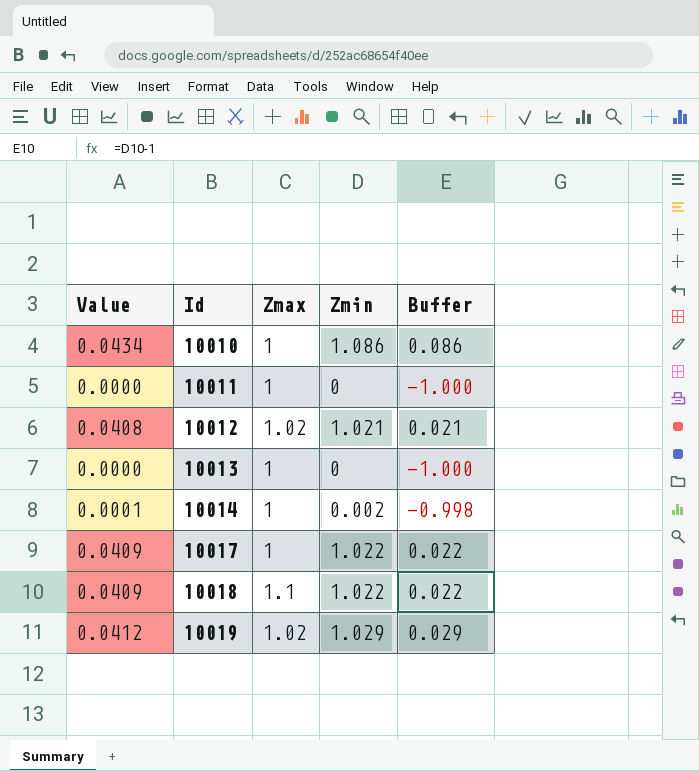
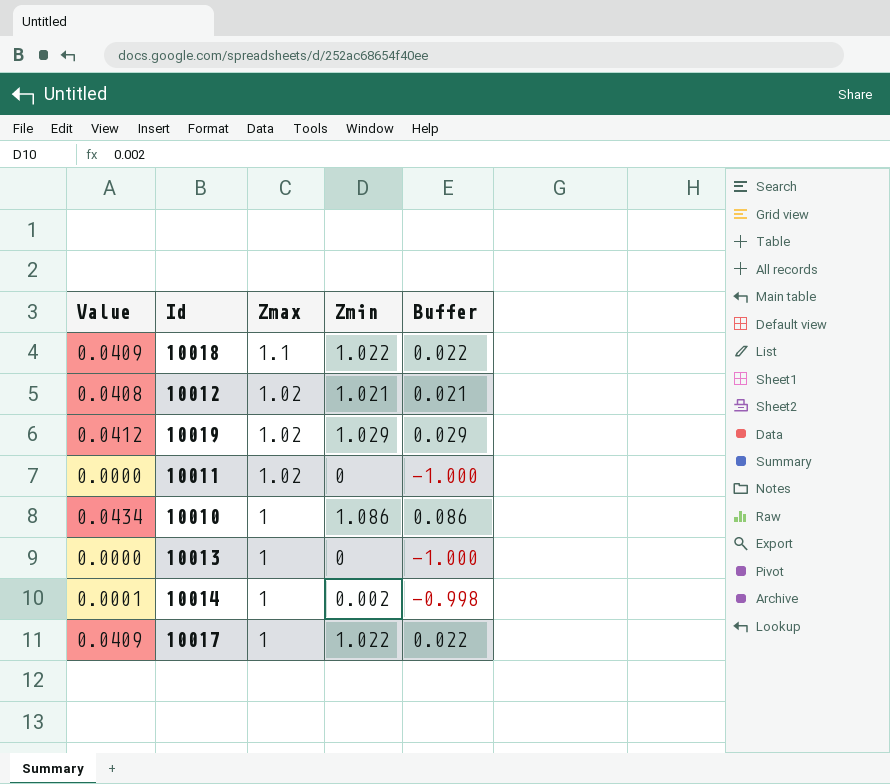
row order: Id ascending -> Zmax descending
10011 | Zmax: 1 -> 1.02

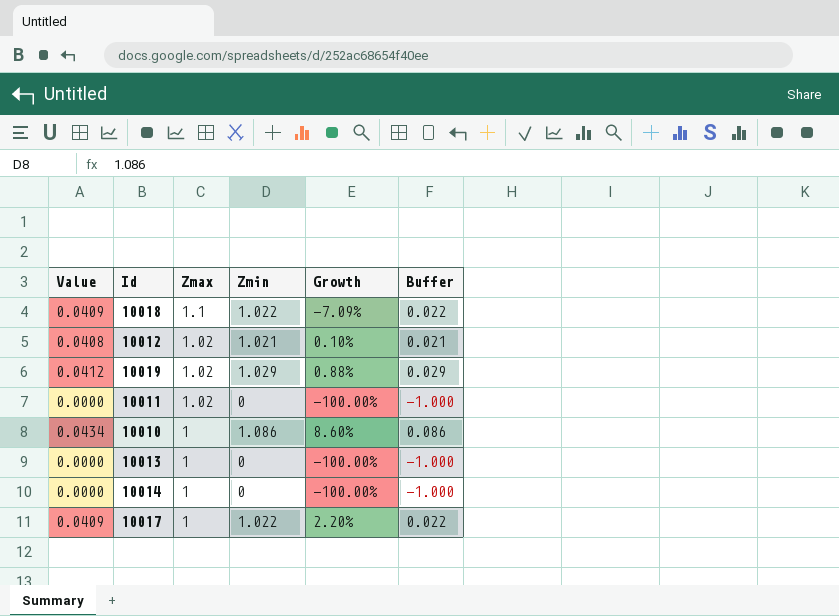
column Growth | formula: none -> ([Zmin] - [Zmax]) / [Zmax]
10014 | Value: 0.0001 -> 0.0000
10014 | Zmin: 0.002 -> 0
10014 | Buffer: -0.998 -> -1.000

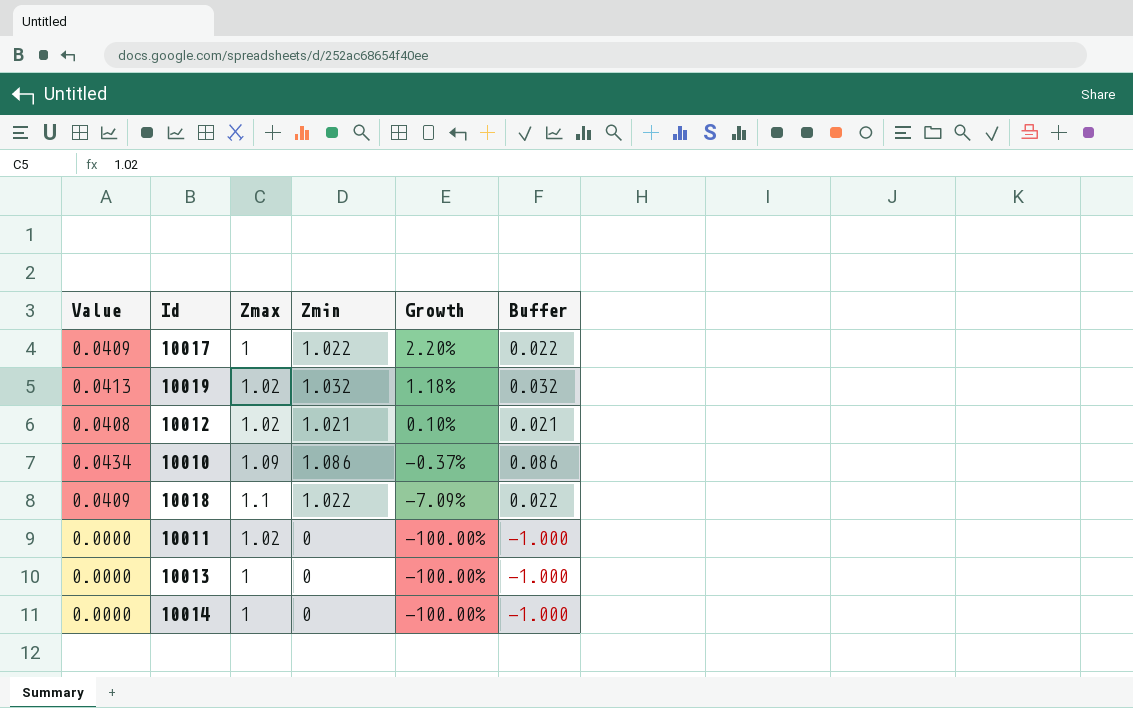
row order: Zmax descending -> Growth descending
10019 | Value: 0.0412 -> 0.0413
10019 | Zmin: 1.029 -> 1.032
10019 | Growth: 0.88% -> 1.18%
10019 | Buffer: 0.029 -> 0.032
10010 | Zmax: 1 -> 1.09
10010 | Growth: 8.60% -> -0.37%

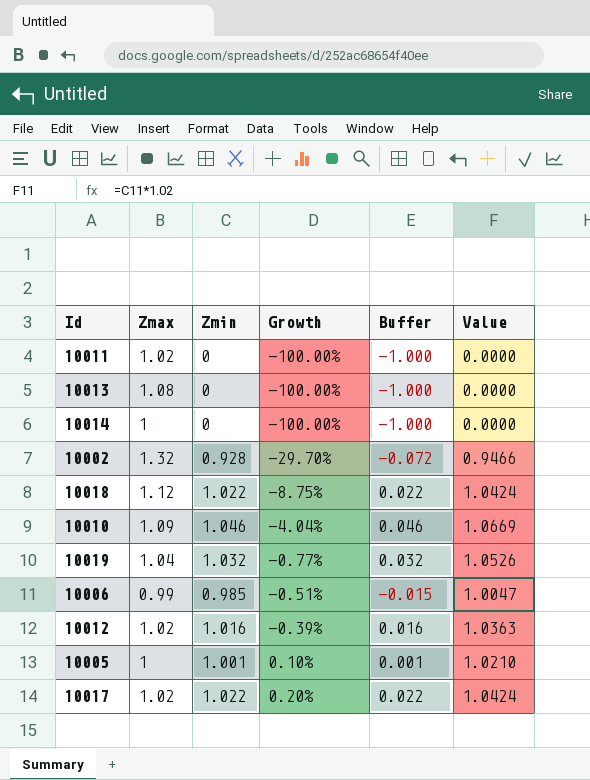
row order: Growth descending -> Growth ascending
column Value | formula: [Zmin] * 0.04 -> [Zmin] * 1.02
column Value | position: 1 -> 6
10013 | Zmax: 1 -> 1.08
row 10002: none -> 1.32 | 0.928 | -29.70% | -0.072 | 0.9466
10018 | Zmax: 1.1 -> 1.12
10018 | Growth: -7.09% -> -8.75%
10010 | Zmin: 1.086 -> 1.046
10010 | Growth: -0.37% -> -4.04%
10010 | Buffer: 0.086 -> 0.046
10019 | Zmax: 1.02 -> 1.04
10019 | Growth: 1.18% -> -0.77%
row 10006: none -> 0.99 | 0.985 | -0.51% | -0.015 | 1.0047
10012 | Zmin: 1.021 -> 1.016
10012 | Growth: 0.10% -> -0.39%
10012 | Buffer: 0.021 -> 0.016
row 10005: none -> 1 | 1.001 | 0.10% | 0.001 | 1.0210
10017 | Zmax: 1 -> 1.02
10017 | Growth: 2.20% -> 0.20%

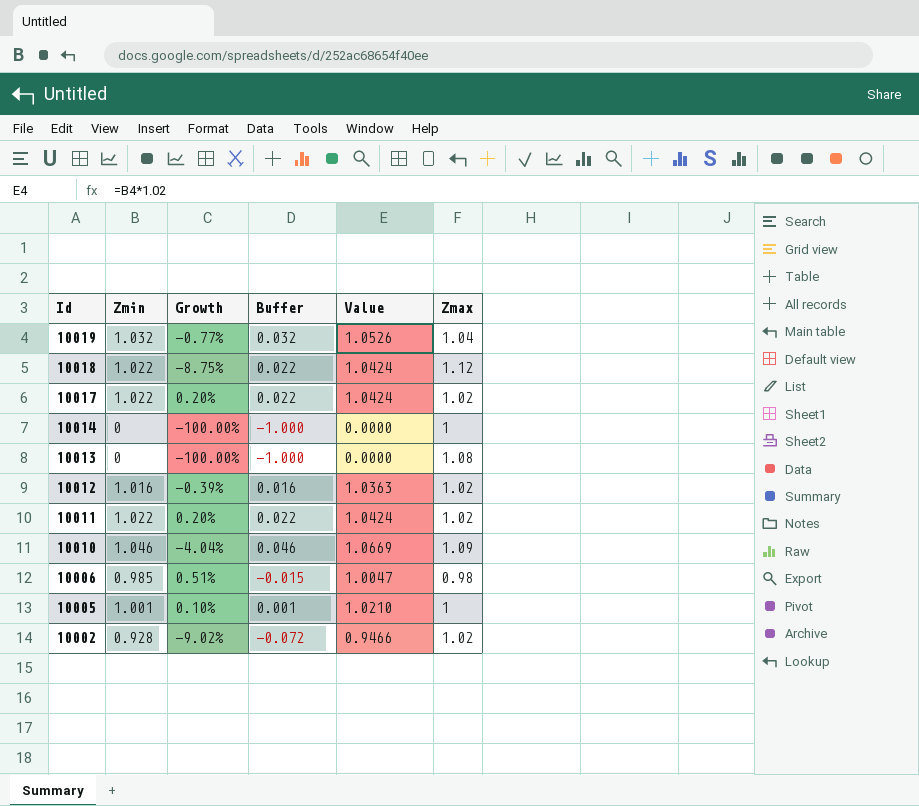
row order: Growth ascending -> Id descending
column Zmax | position: 2 -> 6
10011 | Zmin: 0 -> 1.022
10011 | Growth: -100.00% -> 0.20%
10011 | Buffer: -1.000 -> 0.022
10011 | Value: 0.0000 -> 1.0424
10006 | Growth: -0.51% -> 0.51%
10006 | Zmax: 0.99 -> 0.98
10002 | Growth: -29.70% -> -9.02%
10002 | Zmax: 1.32 -> 1.02

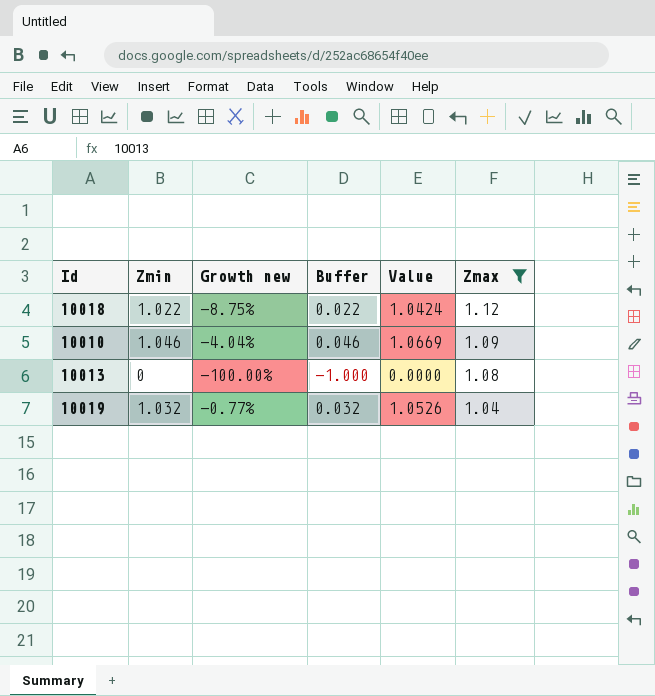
filter: none -> Zmax >= 1.04
row order: Id descending -> Zmax descending
column name: Growth -> Growth new

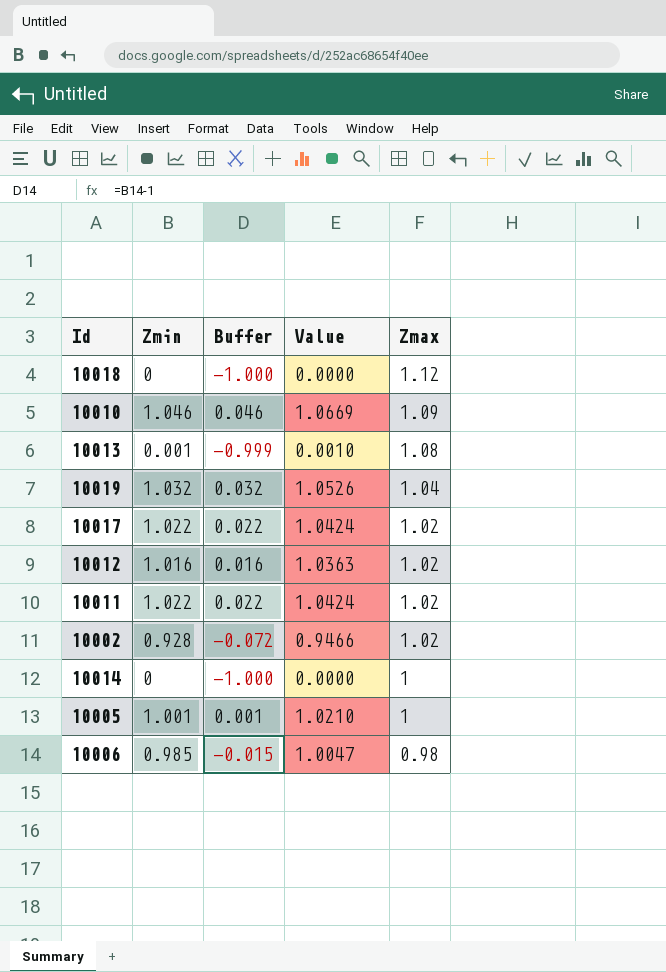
filter: Zmax >= 1.04 -> none
column Growth new | formula: ([Zmin] - [Zmax]) / [Zmax] -> none
10018 | Zmin: 1.022 -> 0
10018 | Buffer: 0.022 -> -1.000
10018 | Value: 1.0424 -> 0.0000
10013 | Zmin: 0 -> 0.001
10013 | Buffer: -1.000 -> -0.999
10013 | Value: 0.0000 -> 0.0010

